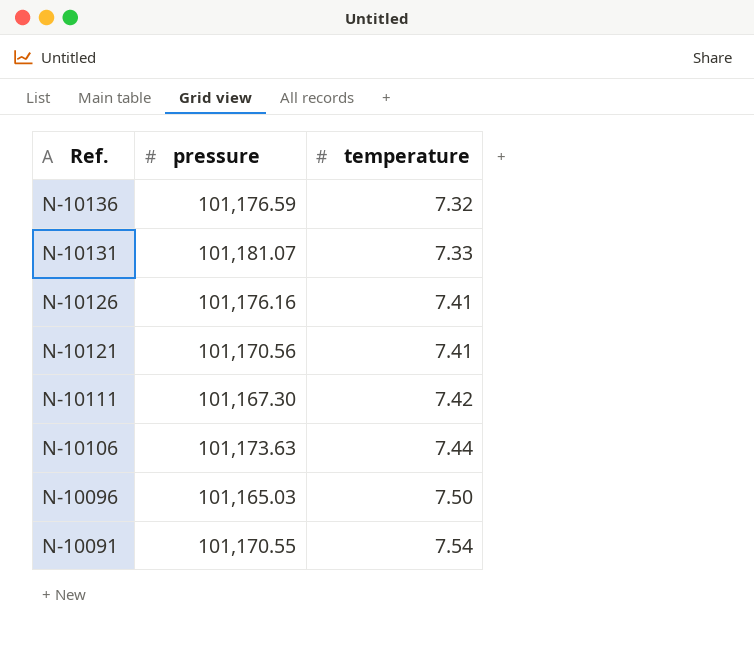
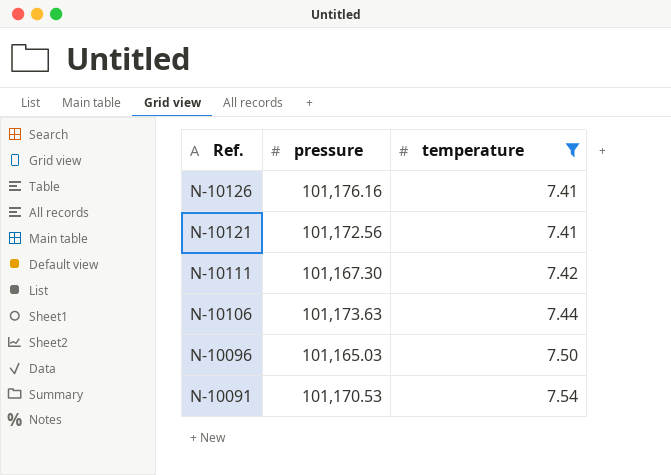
filter: none -> temperature >= 7.41
N-10121 | pressure: 101,170.56 -> 101,172.56
N-10091 | pressure: 101,170.55 -> 101,170.53

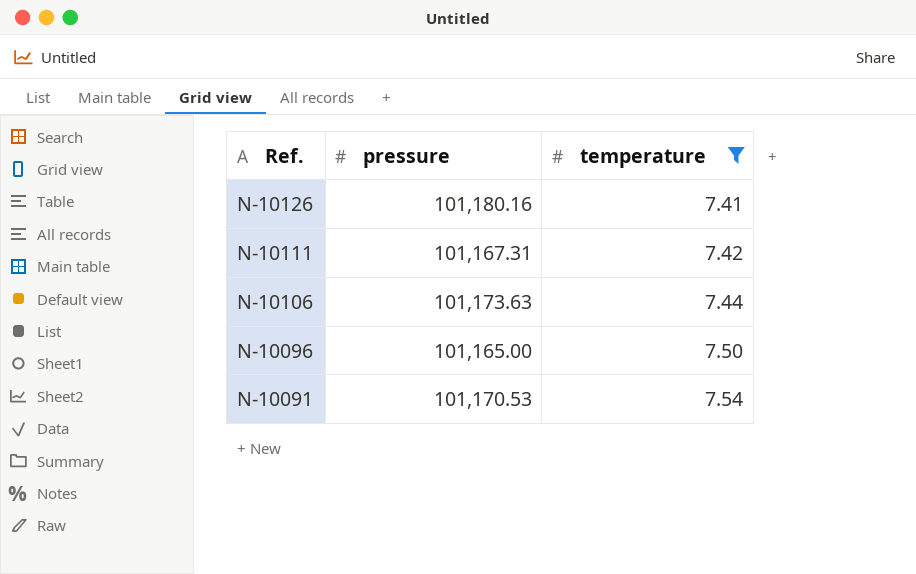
row N-10121: 101,172.56 | 7.41 -> none
N-10126 | pressure: 101,176.16 -> 101,180.16
N-10111 | pressure: 101,167.30 -> 101,167.31
N-10096 | pressure: 101,165.03 -> 101,165.00

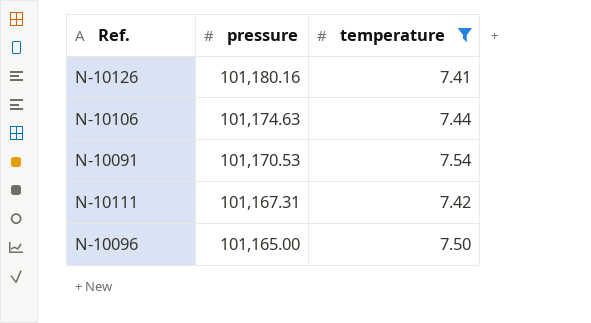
row order: Ref. descending -> pressure descending
N-10106 | pressure: 101,173.63 -> 101,174.63

